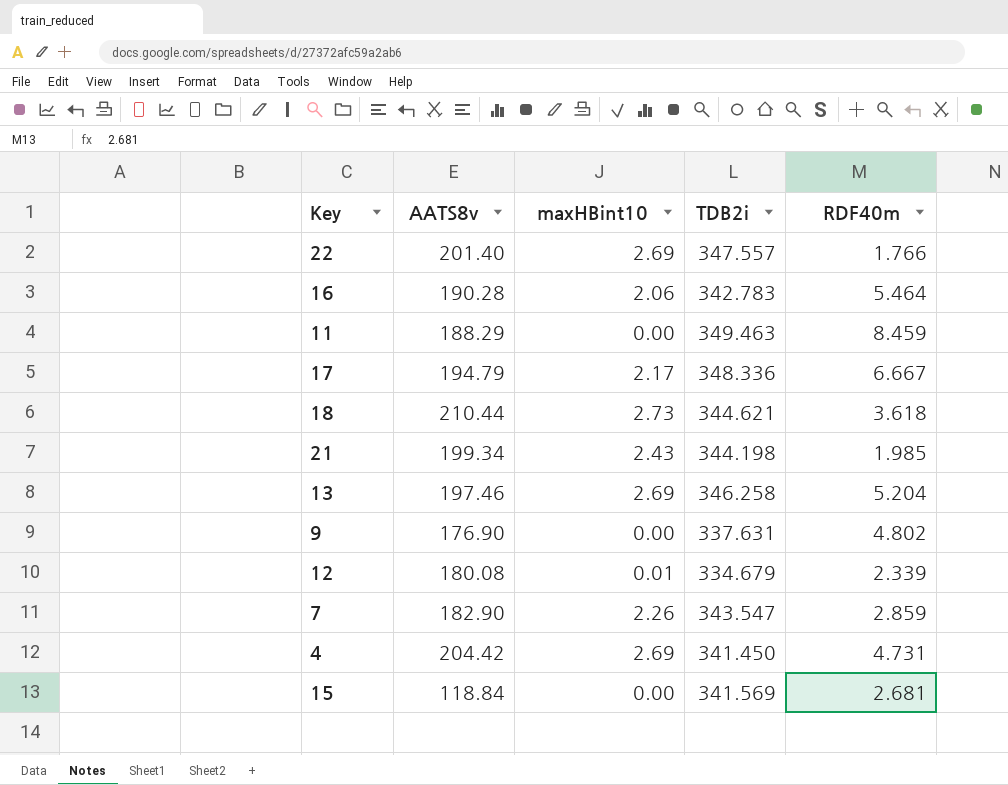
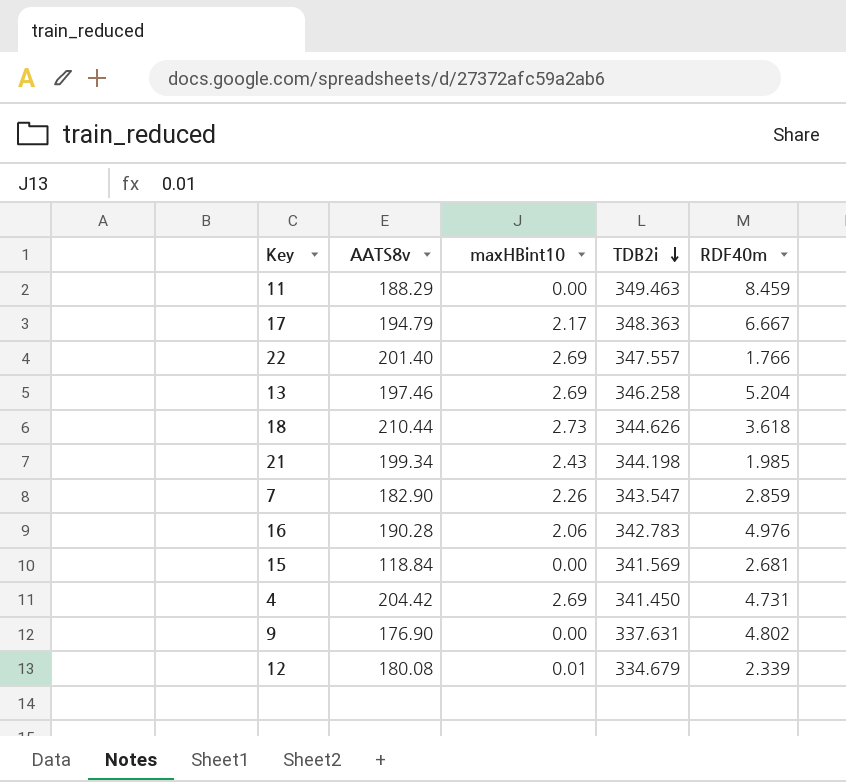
row order: none -> TDB2i descending
17 | TDB2i: 348.336 -> 348.363
18 | TDB2i: 344.621 -> 344.626
16 | RDF40m: 5.464 -> 4.976

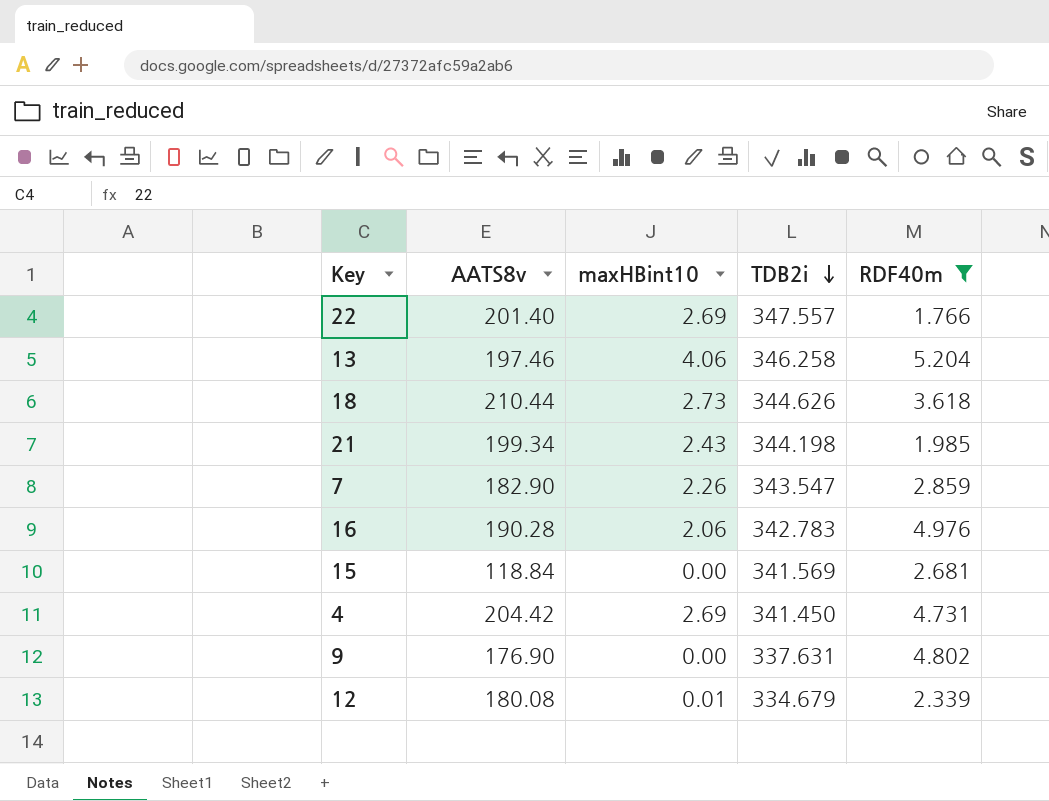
filter: none -> RDF40m <= 5.204
13 | maxHBint10: 2.69 -> 4.06

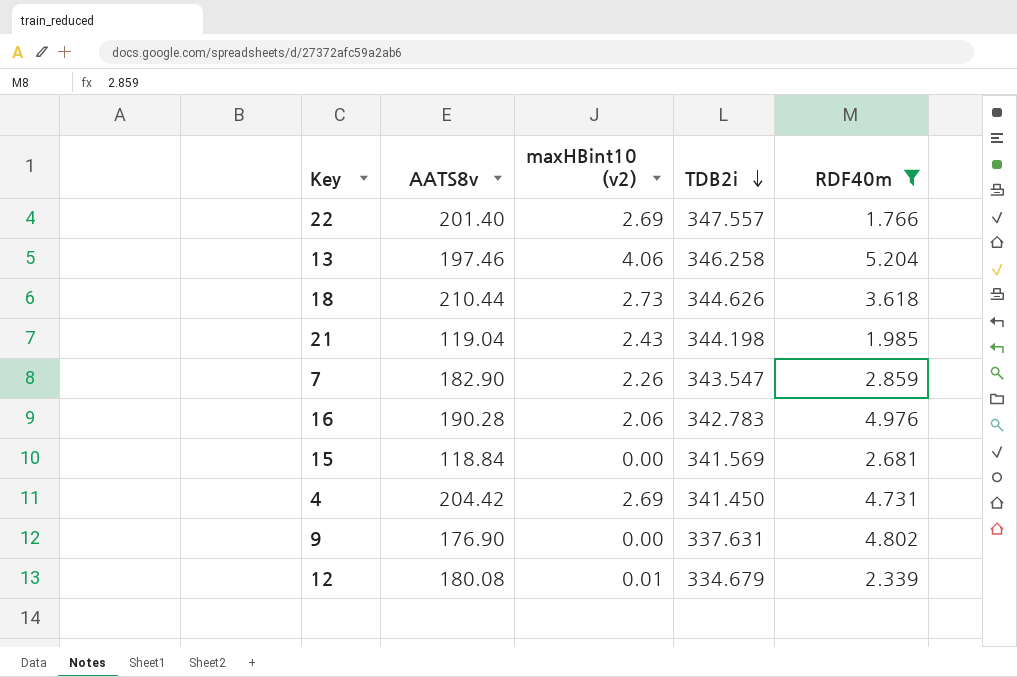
column name: maxHBint10 -> maxHBint10 (v2)
21 | AATS8v: 199.34 -> 119.04

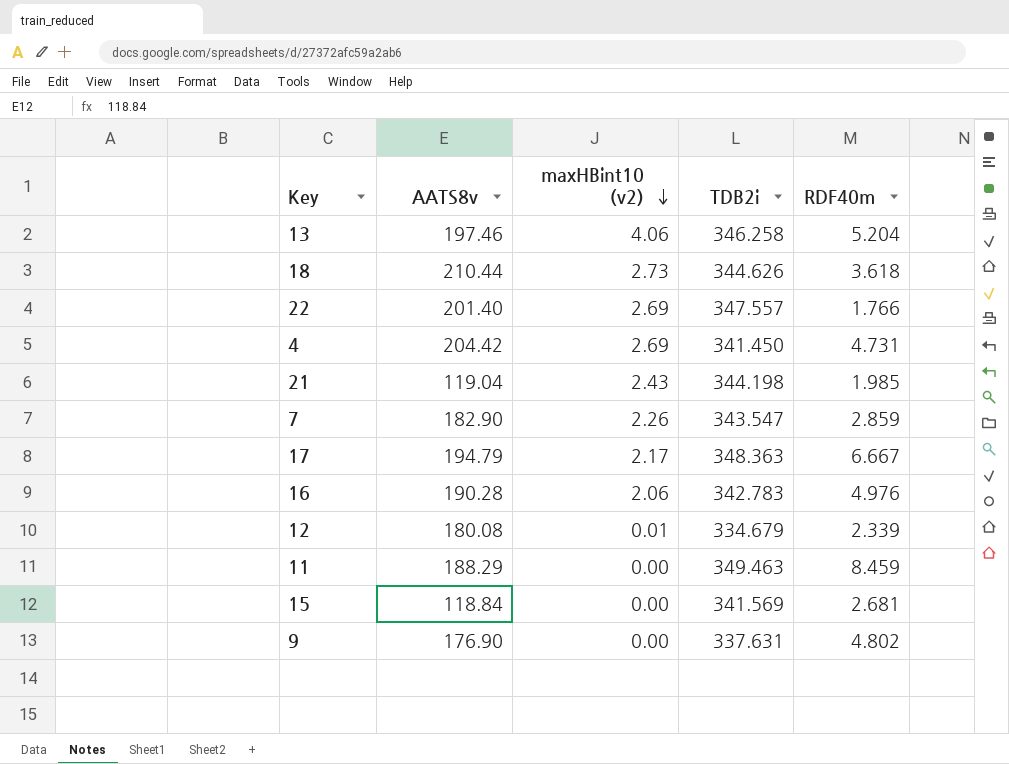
filter: RDF40m <= 5.204 -> none
row order: TDB2i descending -> maxHBint10 (v2) descending

